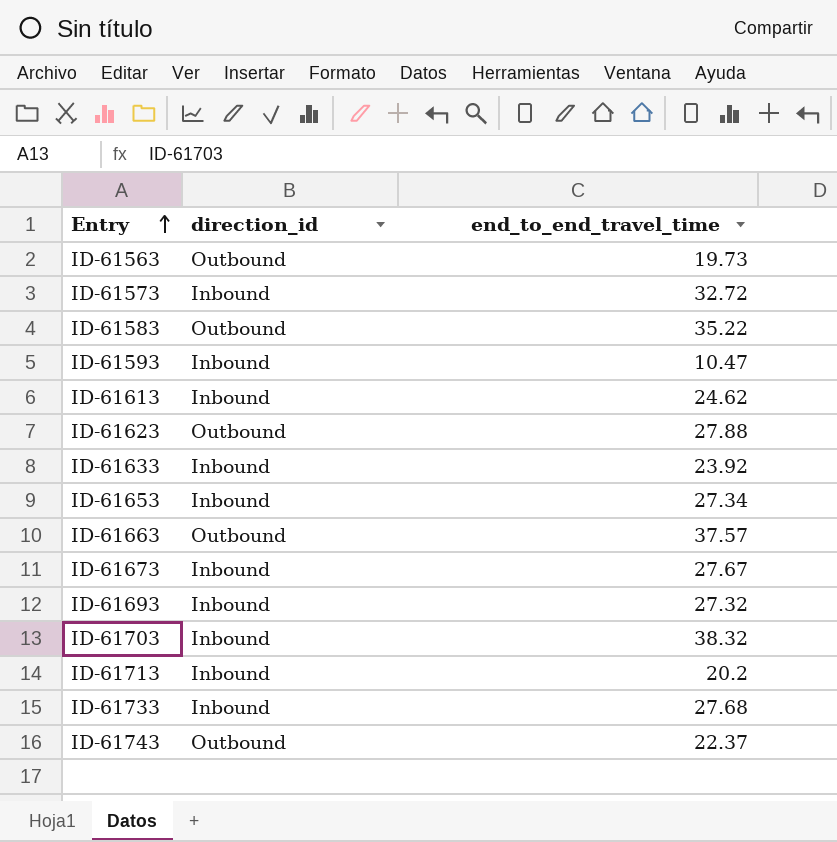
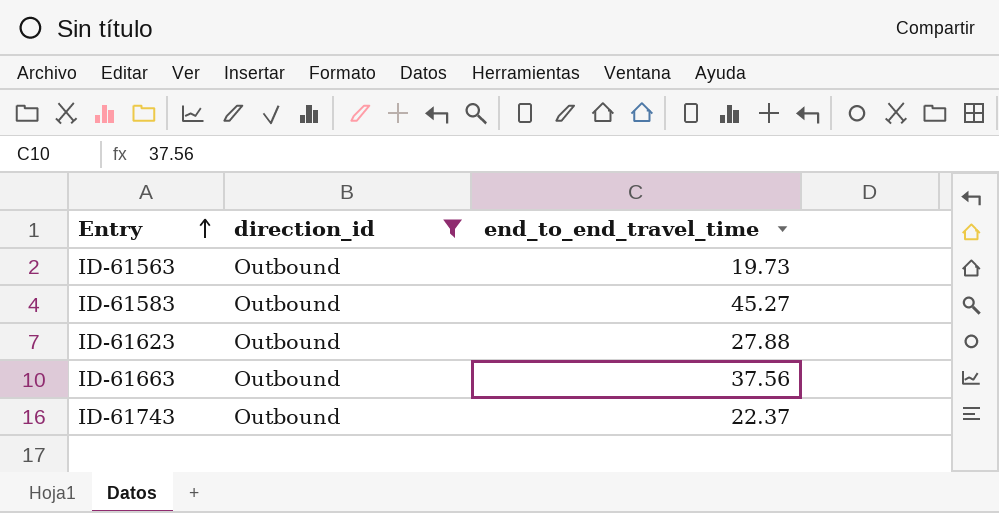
filter: none -> direction_id = Outbound
ID-61583 | end_to_end_travel_time: 35.22 -> 45.27
ID-61663 | end_to_end_travel_time: 37.57 -> 37.56

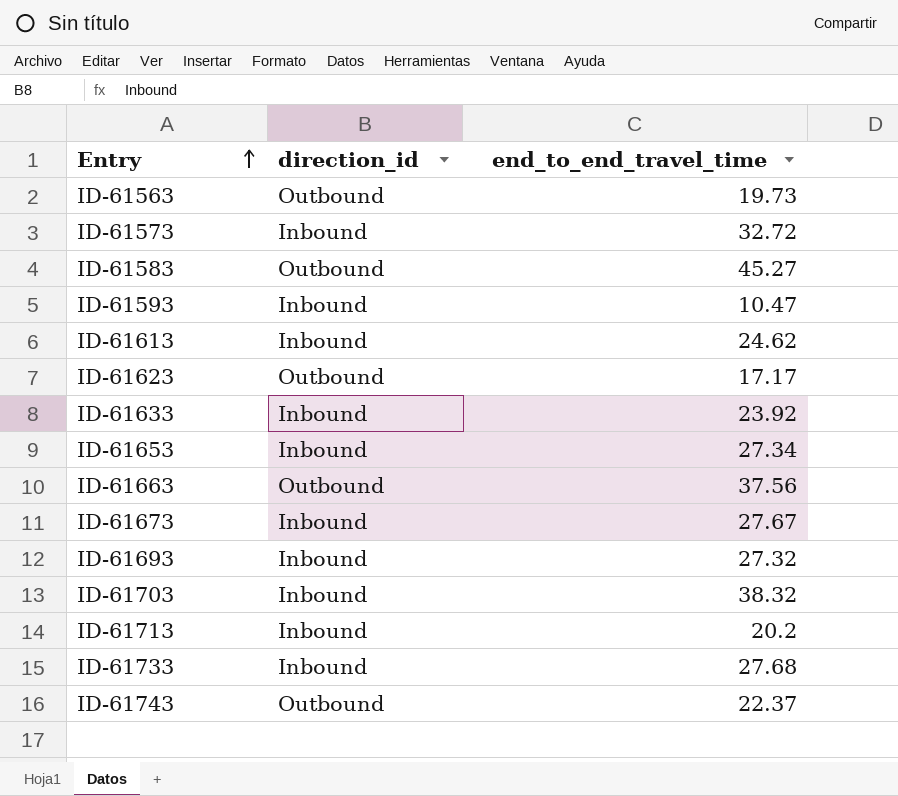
filter: direction_id = Outbound -> none
ID-61623 | end_to_end_travel_time: 27.88 -> 17.17

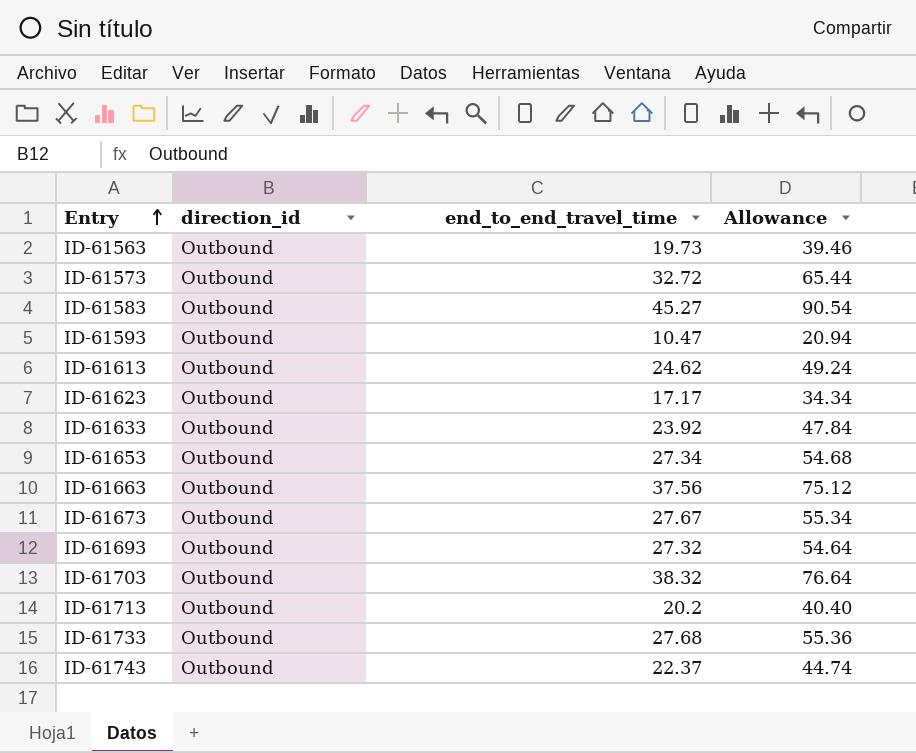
column Allowance | formula: none -> [end_to_end_travel_time] * 2
ID-61573 | direction_id: Inbound -> Outbound
ID-61593 | direction_id: Inbound -> Outbound
ID-61613 | direction_id: Inbound -> Outbound
ID-61633 | direction_id: Inbound -> Outbound
ID-61653 | direction_id: Inbound -> Outbound
ID-61673 | direction_id: Inbound -> Outbound
ID-61693 | direction_id: Inbound -> Outbound
ID-61703 | direction_id: Inbound -> Outbound
ID-61713 | direction_id: Inbound -> Outbound
ID-61733 | direction_id: Inbound -> Outbound

